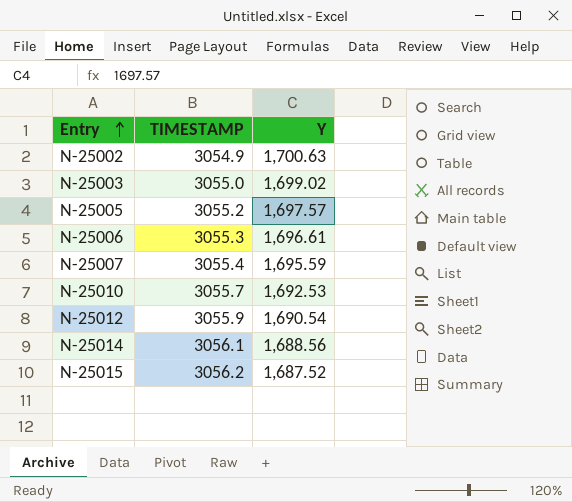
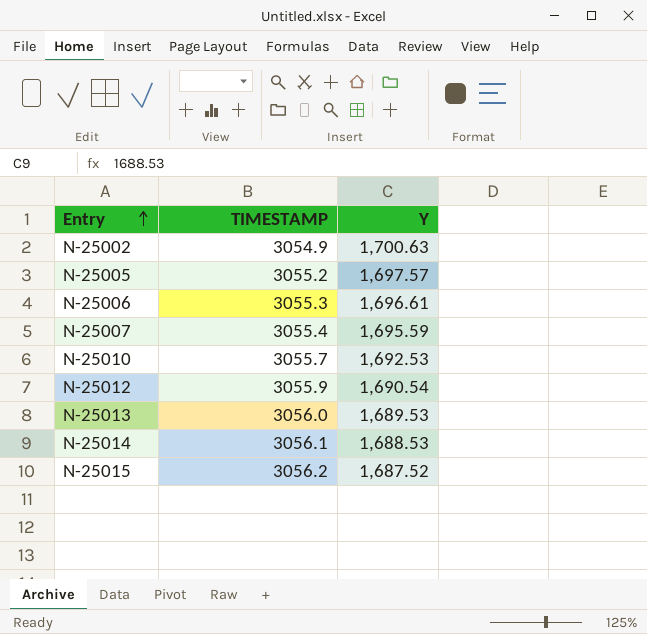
row N-25003: 3055.0 | 1,699.02 -> none
row N-25013: none -> 3056.0 | 1,689.53
N-25014 | Y: 1,688.56 -> 1,688.53

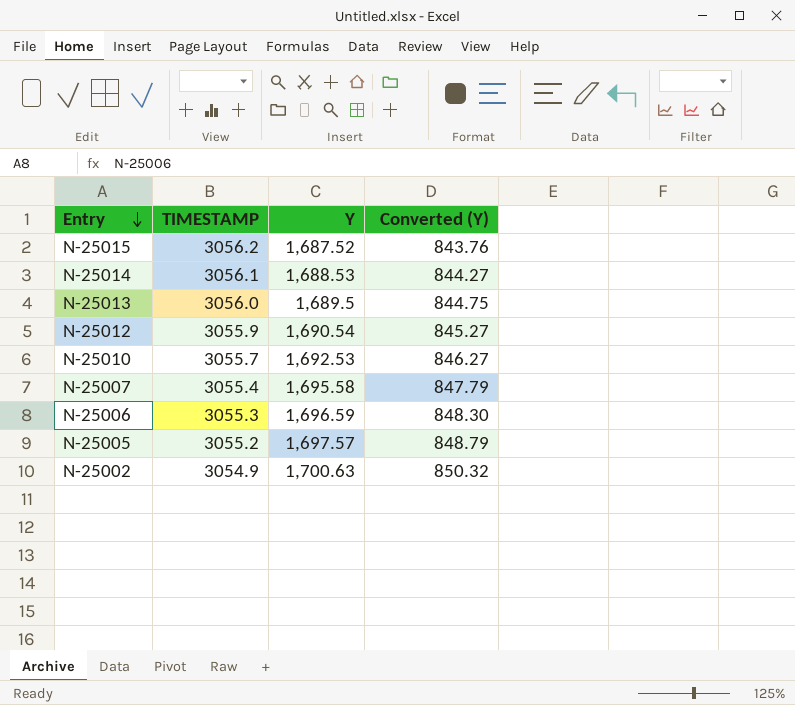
row order: Entry ascending -> Entry descending
column Converted (Y) | formula: none -> [Y] * 0.5
N-25013 | Y: 1,689.53 -> 1,689.5
N-25007 | Y: 1,695.59 -> 1,695.58
N-25006 | Y: 1,696.61 -> 1,696.59

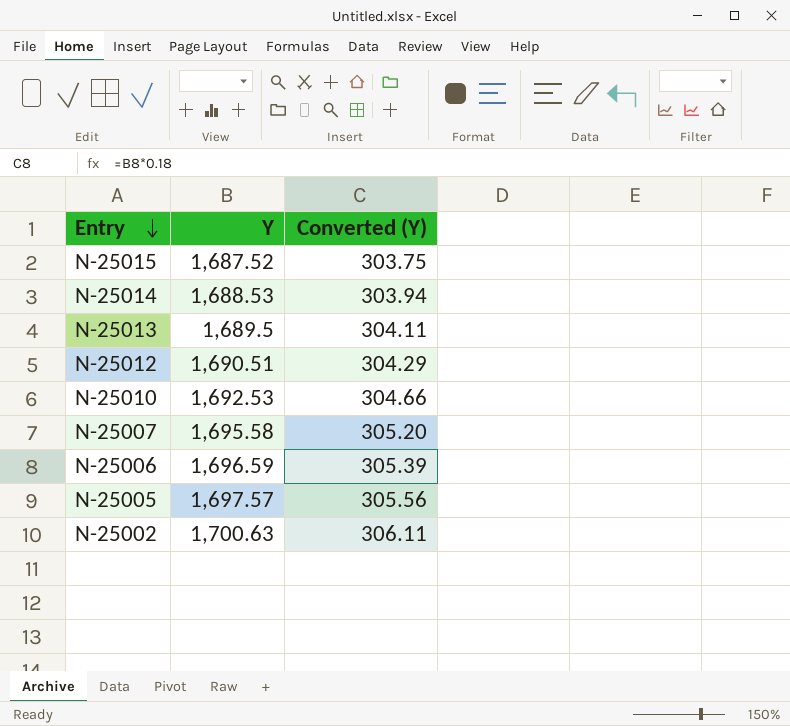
column TIMESTAMP | position: 2 -> none
column Converted (Y) | formula: [Y] * 0.5 -> [Y] * 0.18
N-25012 | Y: 1,690.54 -> 1,690.51

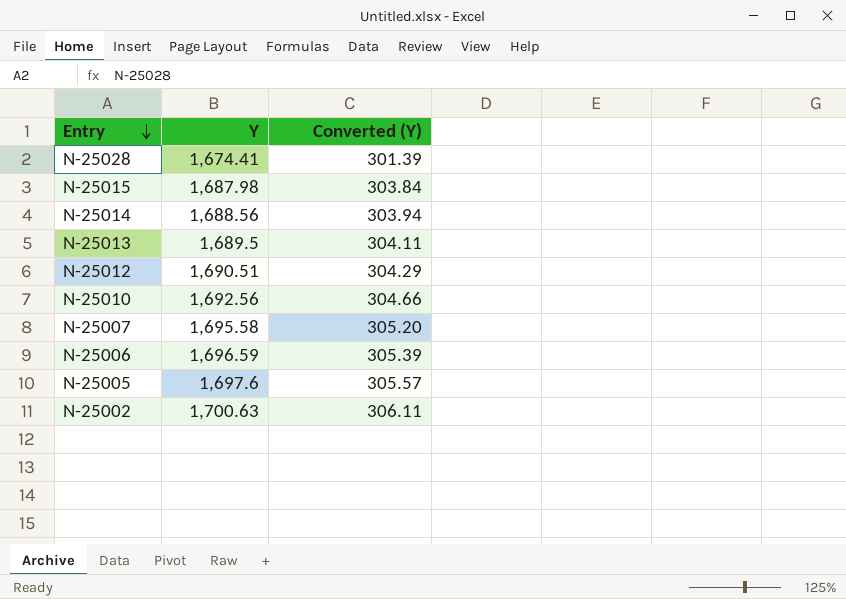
row N-25028: none -> 1,674.41 | 301.39
N-25015 | Y: 1,687.52 -> 1,687.98
N-25015 | Converted (Y): 303.75 -> 303.84
N-25014 | Y: 1,688.53 -> 1,688.56
N-25010 | Y: 1,692.53 -> 1,692.56
N-25005 | Y: 1,697.57 -> 1,697.6
N-25005 | Converted (Y): 305.56 -> 305.57

